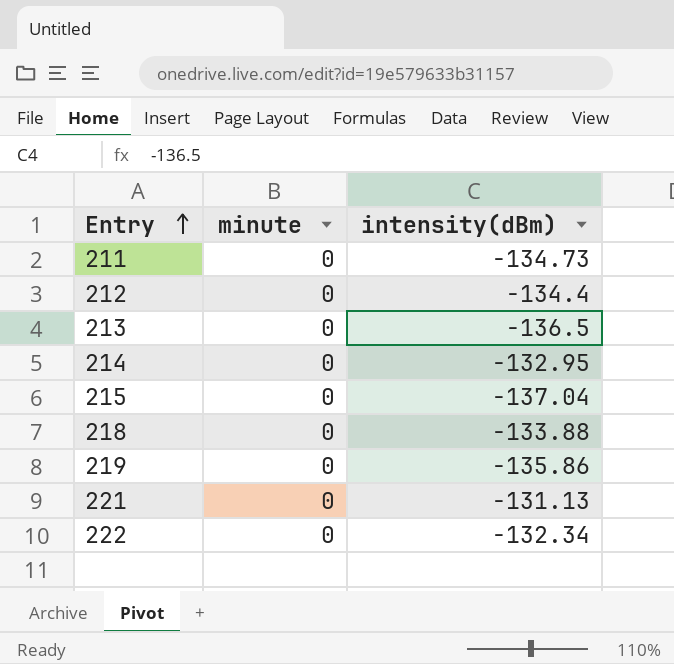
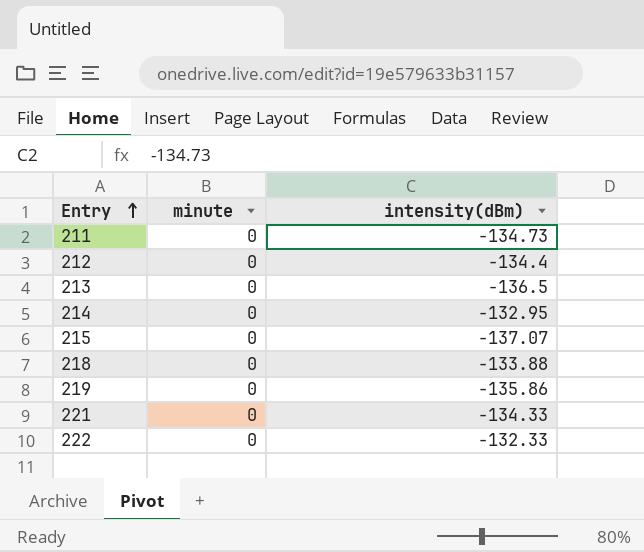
215 | intensity(dBm): -137.04 -> -137.07
221 | intensity(dBm): -131.13 -> -134.33
222 | intensity(dBm): -132.34 -> -132.33

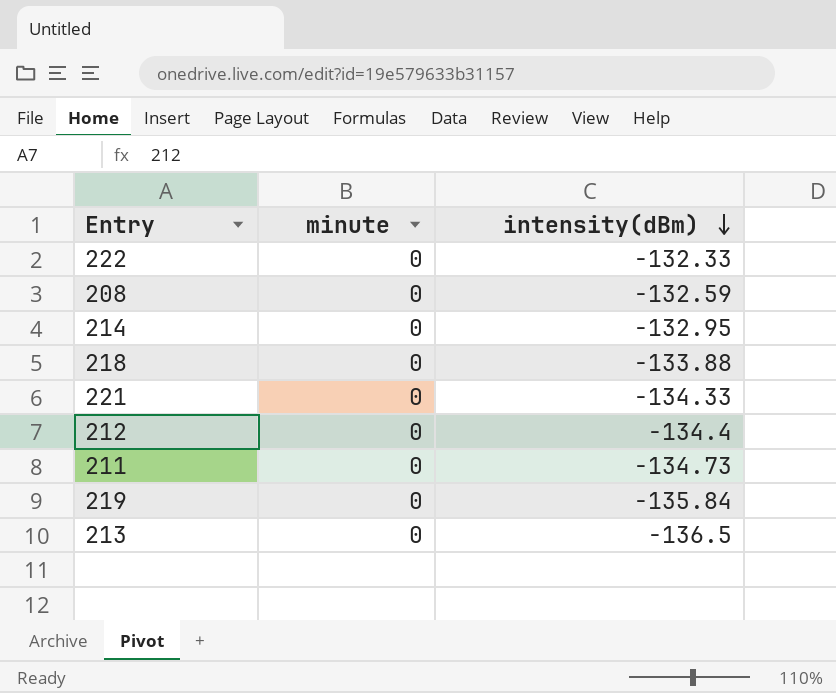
row order: Entry ascending -> intensity(dBm) descending
row 215: 0 | -137.07 -> none
row 208: none -> 0 | -132.59
219 | intensity(dBm): -135.86 -> -135.84

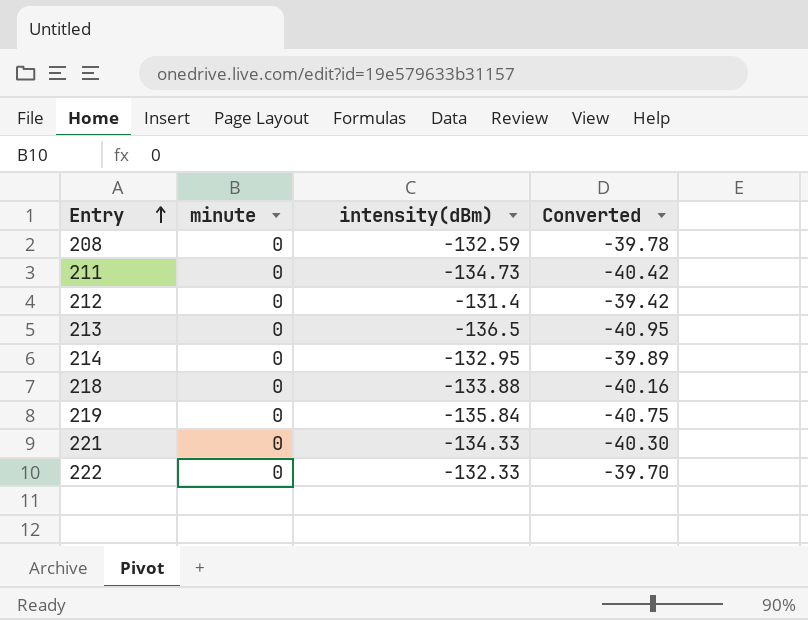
row order: intensity(dBm) descending -> Entry ascending
column Converted | formula: none -> [intensity(dBm)] * 0.3
212 | intensity(dBm): -134.4 -> -131.4

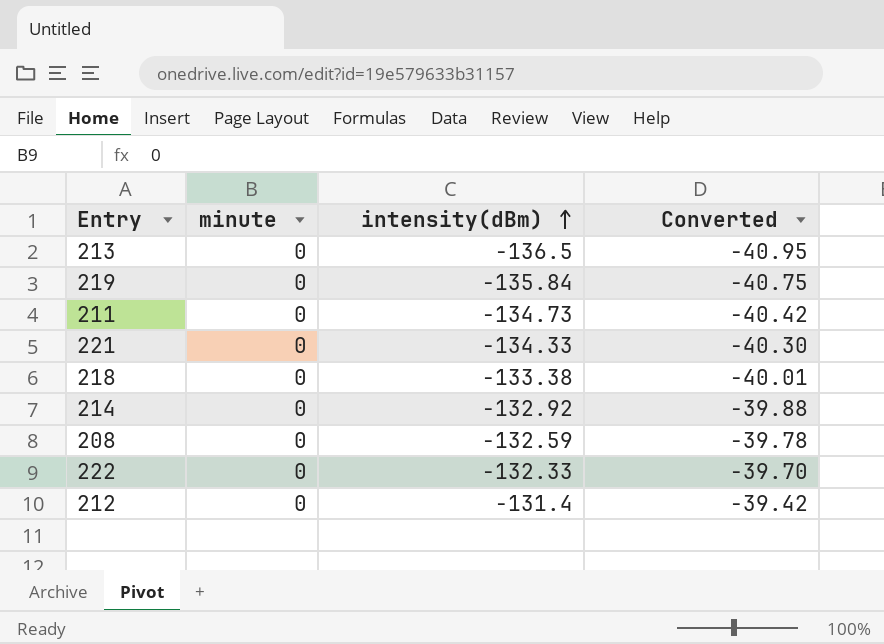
row order: Entry ascending -> intensity(dBm) ascending
218 | intensity(dBm): -133.88 -> -133.38
218 | Converted: -40.16 -> -40.01
214 | intensity(dBm): -132.95 -> -132.92
214 | Converted: -39.89 -> -39.88

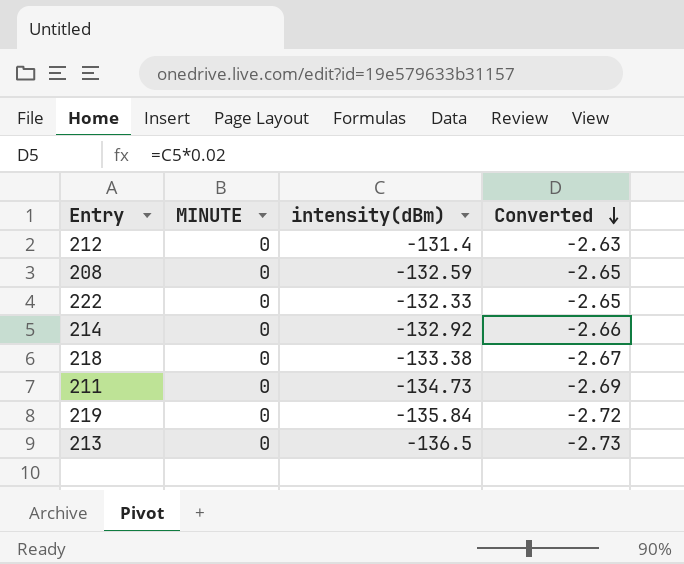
row order: intensity(dBm) ascending -> Converted descending
column name: minute -> MINUTE
column Converted | formula: [intensity(dBm)] * 0.3 -> [intensity(dBm)] * 0.02
row 221: 0 | -134.33 | -40.30 -> none

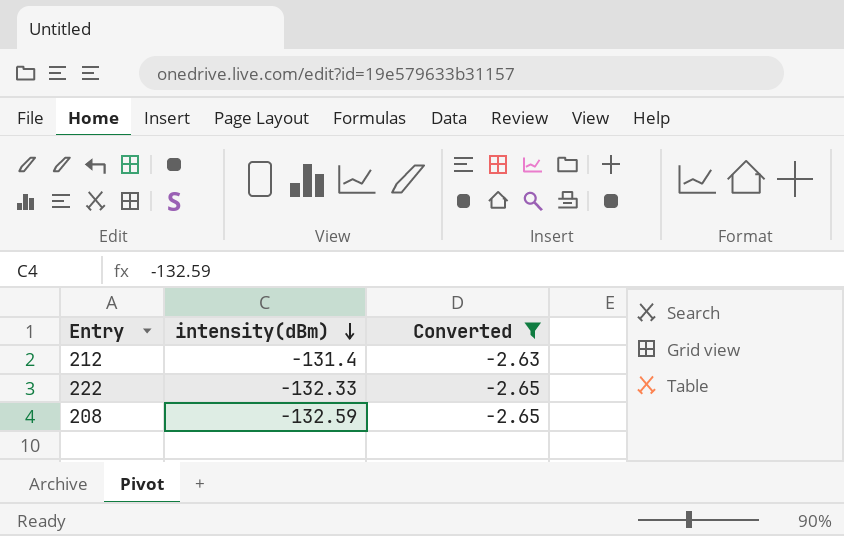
filter: none -> Converted >= -2.65
row order: Converted descending -> intensity(dBm) descending
column MINUTE | position: 2 -> none

